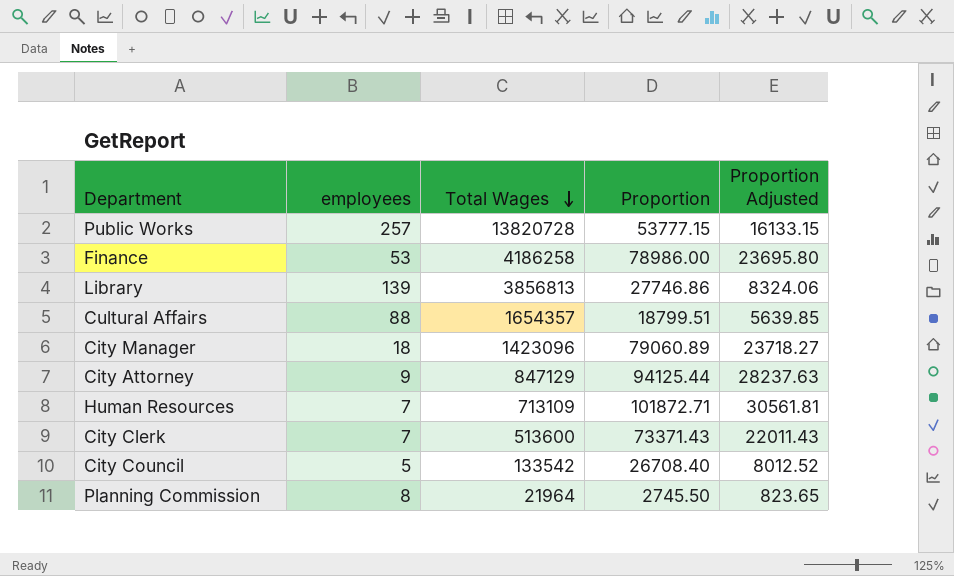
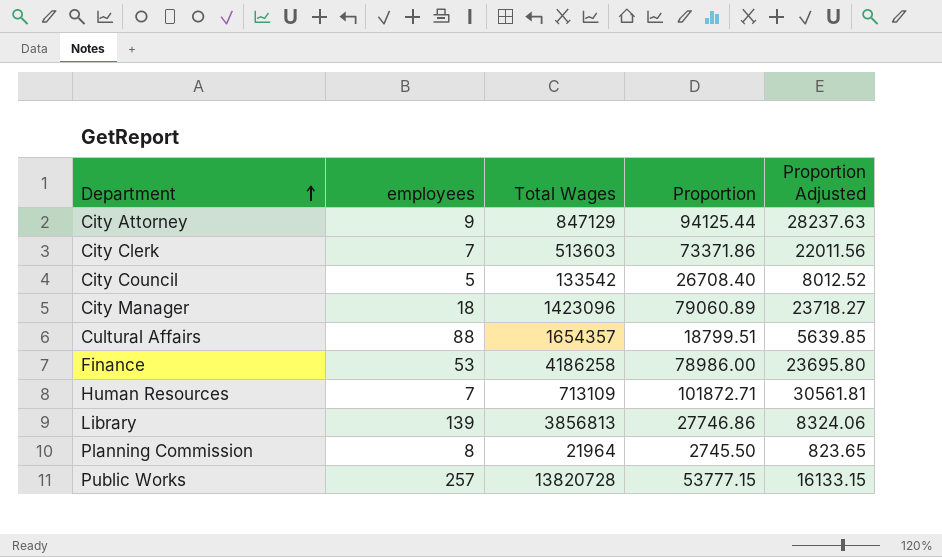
row order: Total Wages descending -> Department ascending
City Clerk | Total Wages: 513600 -> 513603
City Clerk | Proportion: 73371.43 -> 73371.86
City Clerk | Proportion Adjusted: 22011.43 -> 22011.56

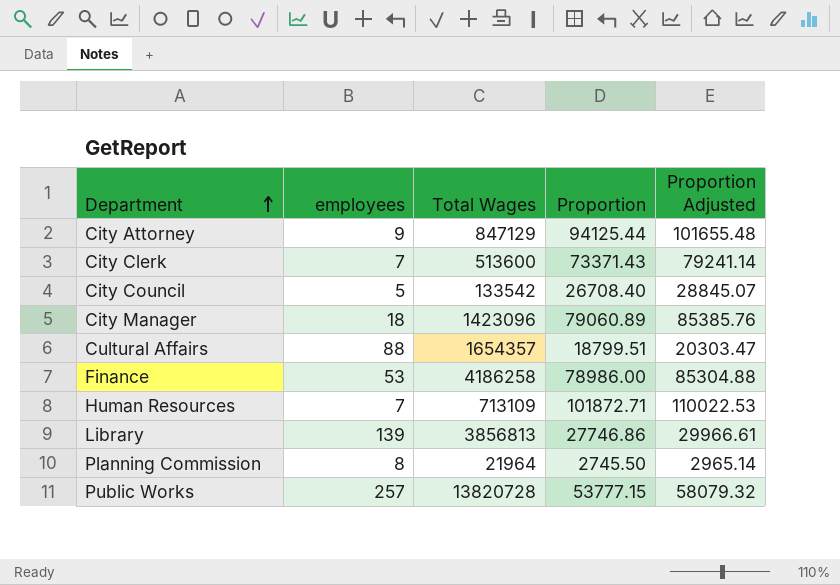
column Proportion Adjusted | formula: [Proportion] * 0.3 -> [Proportion] * 1.08
City Clerk | Total Wages: 513603 -> 513600
City Clerk | Proportion: 73371.86 -> 73371.43

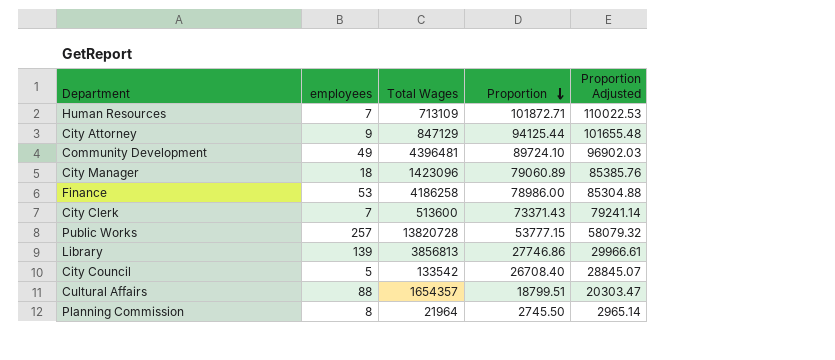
row order: Department ascending -> Proportion descending
row Community Development: none -> 49 | 4396481 | 89724.10 | 96902.03

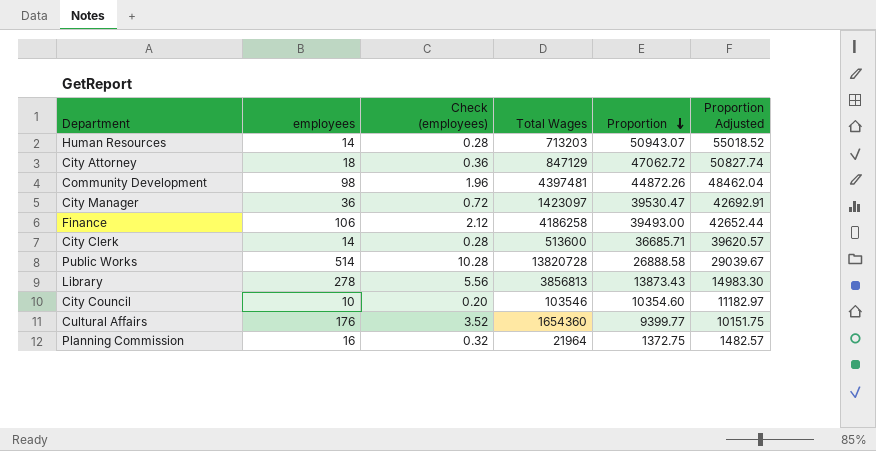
column Check (employees) | formula: none -> [employees] * 0.02
Human Resources | employees: 7 -> 14
Human Resources | Total Wages: 713109 -> 713203
Human Resources | Proportion: 101872.71 -> 50943.07
Human Resources | Proportion Adjusted: 110022.53 -> 55018.52
City Attorney | employees: 9 -> 18
City Attorney | Proportion: 94125.44 -> 47062.72
City Attorney | Proportion Adjusted: 101655.48 -> 50827.74
Community Development | employees: 49 -> 98
Community Development | Total Wages: 4396481 -> 4397481
Community Development | Proportion: 89724.10 -> 44872.26
Community Development | Proportion Adjusted: 96902.03 -> 48462.04
City Manager | employees: 18 -> 36
City Manager | Total Wages: 1423096 -> 1423097
City Manager | Proportion: 79060.89 -> 39530.47
City Manager | Proportion Adjusted: 85385.76 -> 42692.91
Finance | employees: 53 -> 106
Finance | Proportion: 78986.00 -> 39493.00
Finance | Proportion Adjusted: 85304.88 -> 42652.44
City Clerk | employees: 7 -> 14
City Clerk | Proportion: 73371.43 -> 36685.71
City Clerk | Proportion Adjusted: 79241.14 -> 39620.57
Public Works | employees: 257 -> 514
Public Works | Proportion: 53777.15 -> 26888.58
Public Works | Proportion Adjusted: 58079.32 -> 29039.67
Library | employees: 139 -> 278
Library | Proportion: 27746.86 -> 13873.43
Library | Proportion Adjusted: 29966.61 -> 14983.30
City Council | employees: 5 -> 10
City Council | Total Wages: 133542 -> 103546
City Council | Proportion: 26708.40 -> 10354.60
City Council | Proportion Adjusted: 28845.07 -> 11182.97
Cultural Affairs | employees: 88 -> 176
Cultural Affairs | Total Wages: 1654357 -> 1654360
Cultural Affairs | Proportion: 18799.51 -> 9399.77
Cultural Affairs | Proportion Adjusted: 20303.47 -> 10151.75
Planning Commission | employees: 8 -> 16
Planning Commission | Proportion: 2745.50 -> 1372.75
Planning Commission | Proportion Adjusted: 2965.14 -> 1482.57

